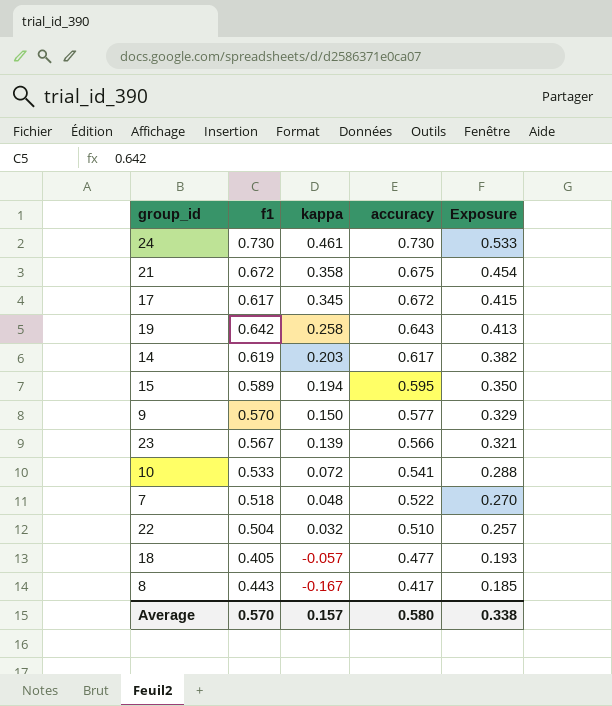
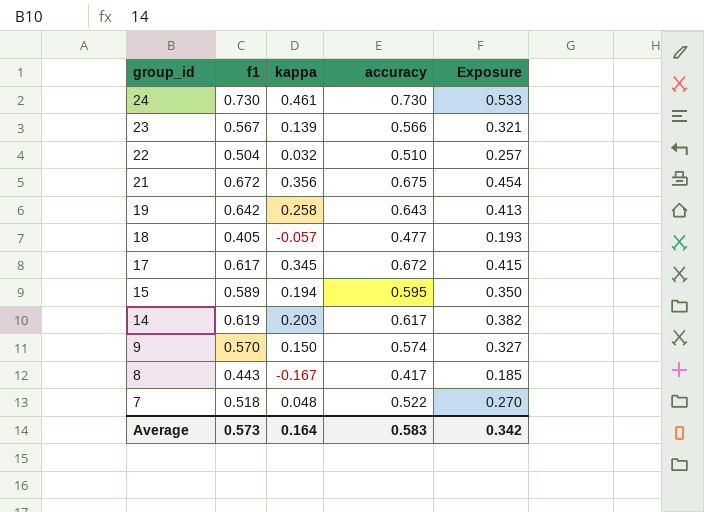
row order: kappa descending -> group_id descending
row 10: 0.533 | 0.072 | 0.541 | 0.288 -> none
21 | kappa: 0.358 -> 0.356
9 | accuracy: 0.577 -> 0.574
9 | Exposure: 0.329 -> 0.327
Average | f1: 0.570 -> 0.573
Average | kappa: 0.157 -> 0.164
Average | accuracy: 0.580 -> 0.583
Average | Exposure: 0.338 -> 0.342

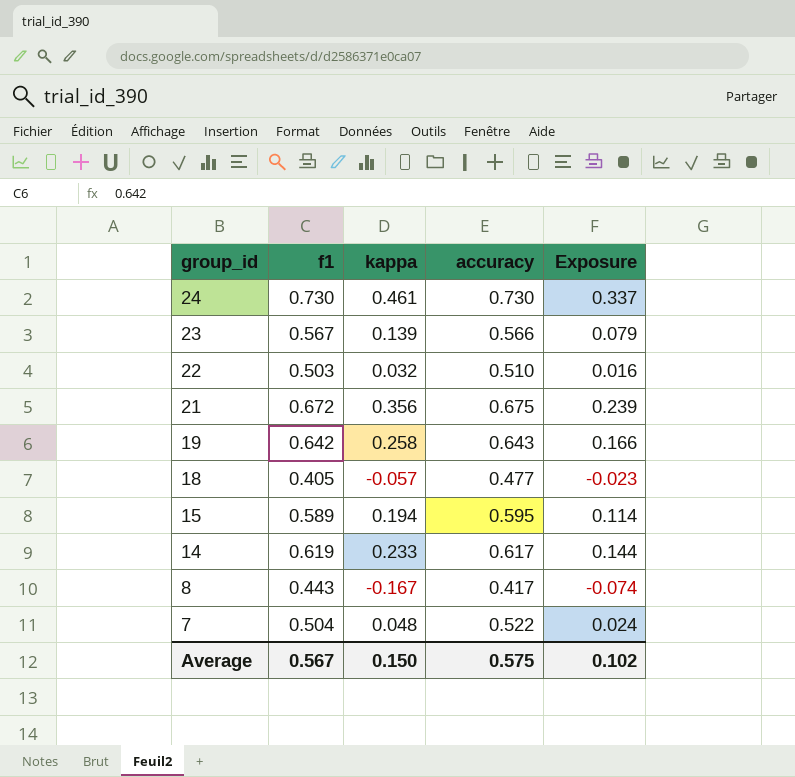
column Exposure | formula: [f1] * [accuracy] -> [f1] * [kappa]
row 17: 0.617 | 0.345 | 0.672 | 0.415 -> none
row 9: 0.570 | 0.150 | 0.574 | 0.327 -> none
22 | f1: 0.504 -> 0.503
14 | kappa: 0.203 -> 0.233
7 | f1: 0.518 -> 0.504
Average | f1: 0.573 -> 0.567
Average | kappa: 0.164 -> 0.150
Average | accuracy: 0.583 -> 0.575
Average | Exposure: 0.342 -> 0.102

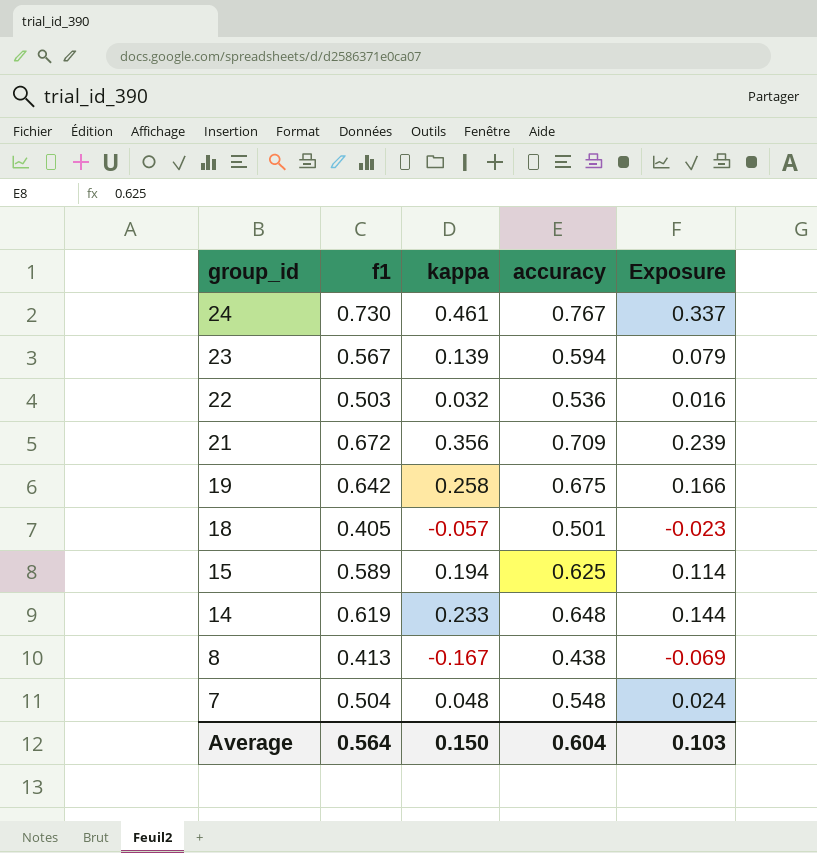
24 | accuracy: 0.730 -> 0.767
23 | accuracy: 0.566 -> 0.594
22 | accuracy: 0.510 -> 0.536
21 | accuracy: 0.675 -> 0.709
19 | accuracy: 0.643 -> 0.675
18 | accuracy: 0.477 -> 0.501
15 | accuracy: 0.595 -> 0.625
14 | accuracy: 0.617 -> 0.648
8 | f1: 0.443 -> 0.413
8 | accuracy: 0.417 -> 0.438
8 | Exposure: -0.074 -> -0.069
7 | accuracy: 0.522 -> 0.548
Average | f1: 0.567 -> 0.564
Average | accuracy: 0.575 -> 0.604
Average | Exposure: 0.102 -> 0.103

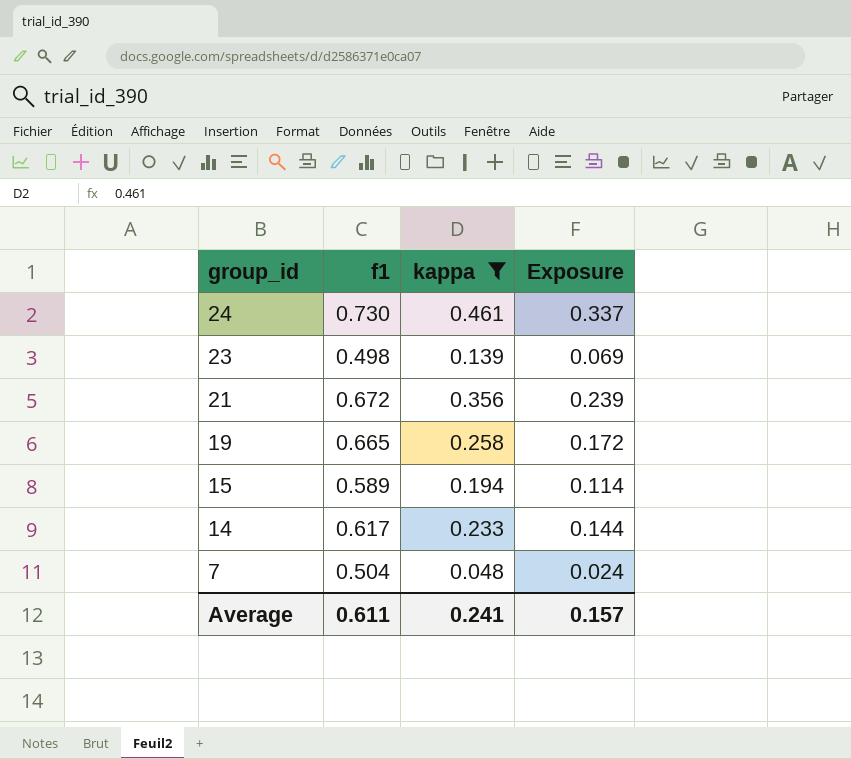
filter: none -> kappa >= 0.048
column accuracy | position: 4 -> none
23 | f1: 0.567 -> 0.498
23 | Exposure: 0.079 -> 0.069
19 | f1: 0.642 -> 0.665
19 | Exposure: 0.166 -> 0.172
14 | f1: 0.619 -> 0.617
Average | f1: 0.564 -> 0.611
Average | kappa: 0.150 -> 0.241
Average | Exposure: 0.103 -> 0.157

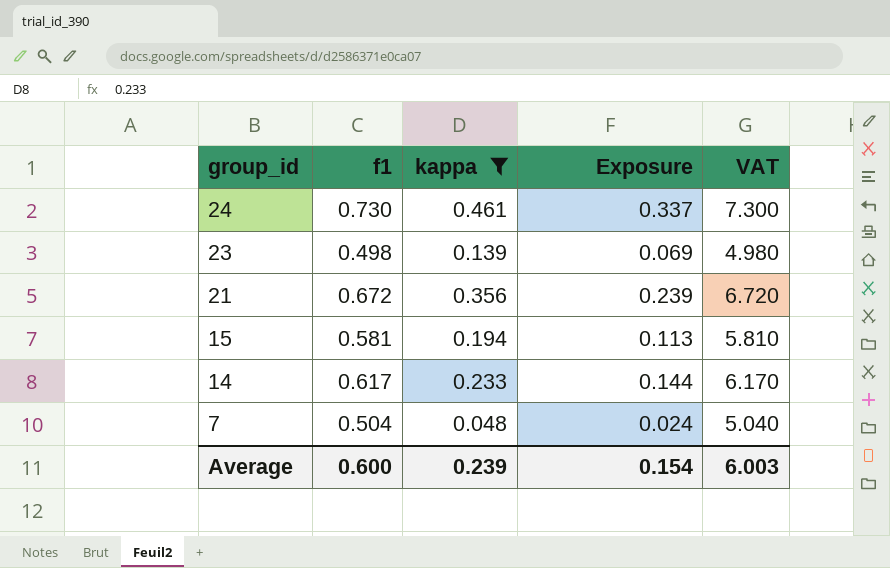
column VAT | formula: none -> [f1] * 10
row 19: 0.665 | 0.258 | 0.172 -> none
15 | f1: 0.589 -> 0.581
15 | Exposure: 0.114 -> 0.113
Average | f1: 0.611 -> 0.600
Average | kappa: 0.241 -> 0.239
Average | Exposure: 0.157 -> 0.154

